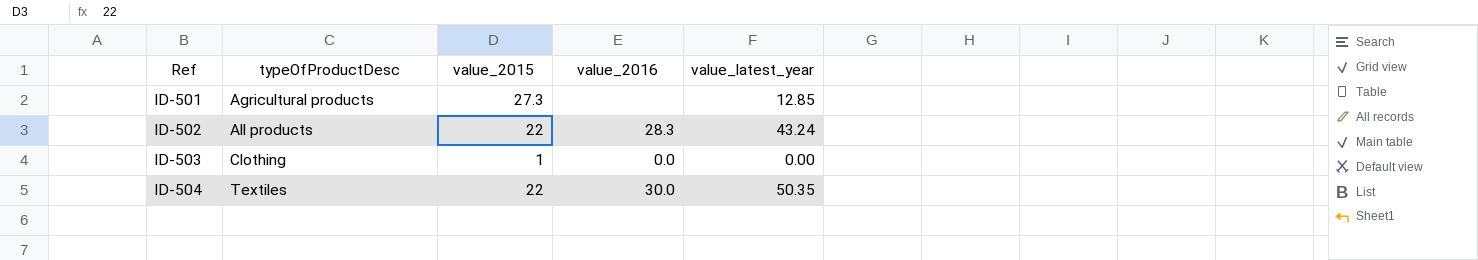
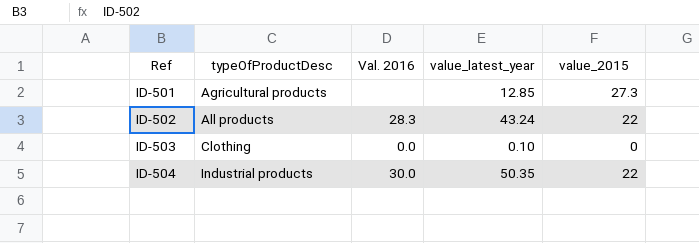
column name: value_2016 -> Val. 2016
column value_2015 | position: 3 -> 5
ID-503 | value_latest_year: 0.00 -> 0.10
ID-503 | value_2015: 1 -> 0
ID-504 | typeOfProductDesc: Textiles -> Industrial products

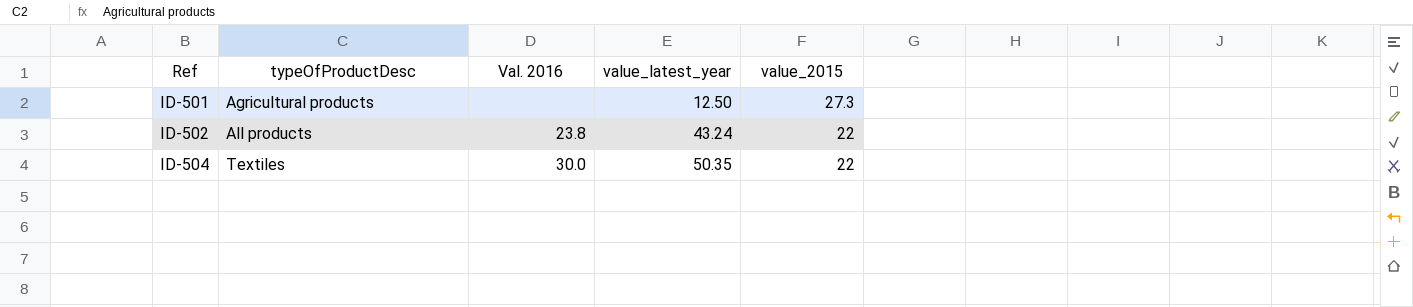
row ID-503: Clothing | 0.0 | 0.10 | 0 -> none
ID-501 | value_latest_year: 12.85 -> 12.50
ID-502 | Val. 2016: 28.3 -> 23.8
ID-504 | typeOfProductDesc: Industrial products -> Textiles

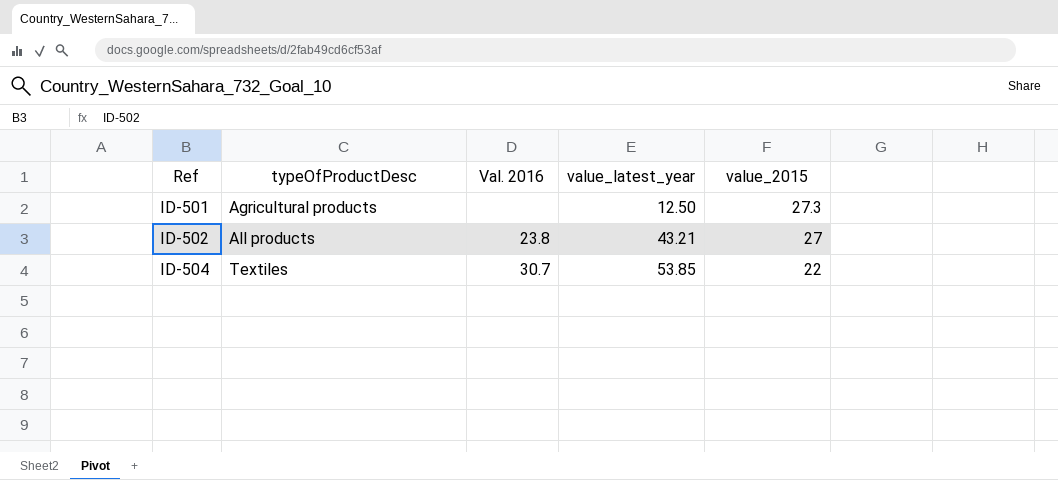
ID-502 | value_latest_year: 43.24 -> 43.21
ID-502 | value_2015: 22 -> 27
ID-504 | Val. 2016: 30.0 -> 30.7
ID-504 | value_latest_year: 50.35 -> 53.85

